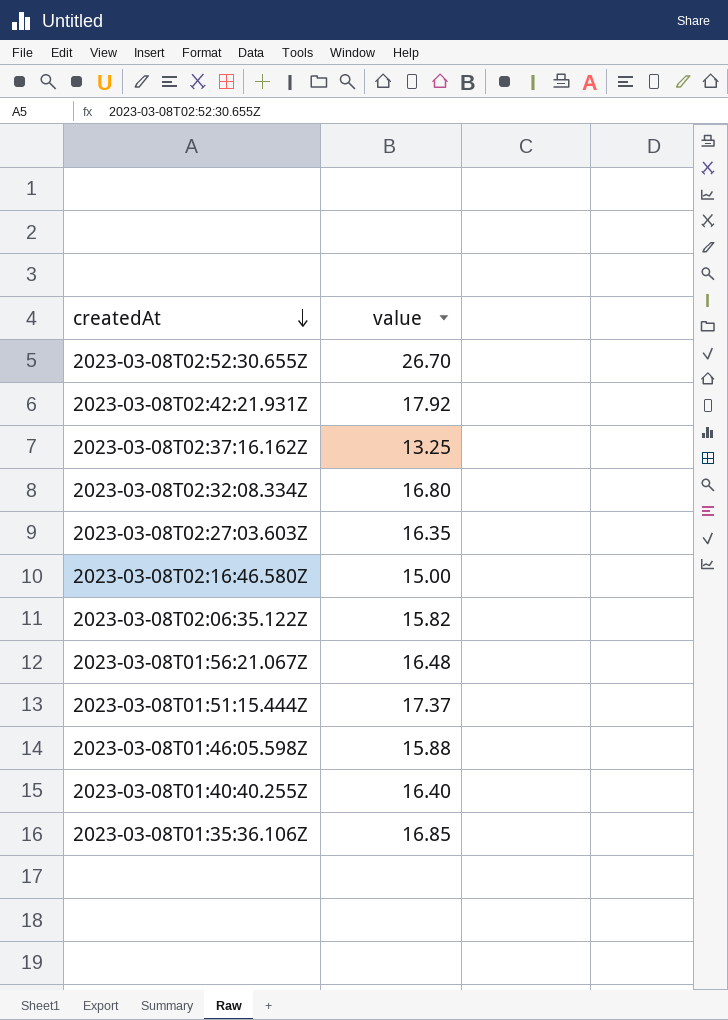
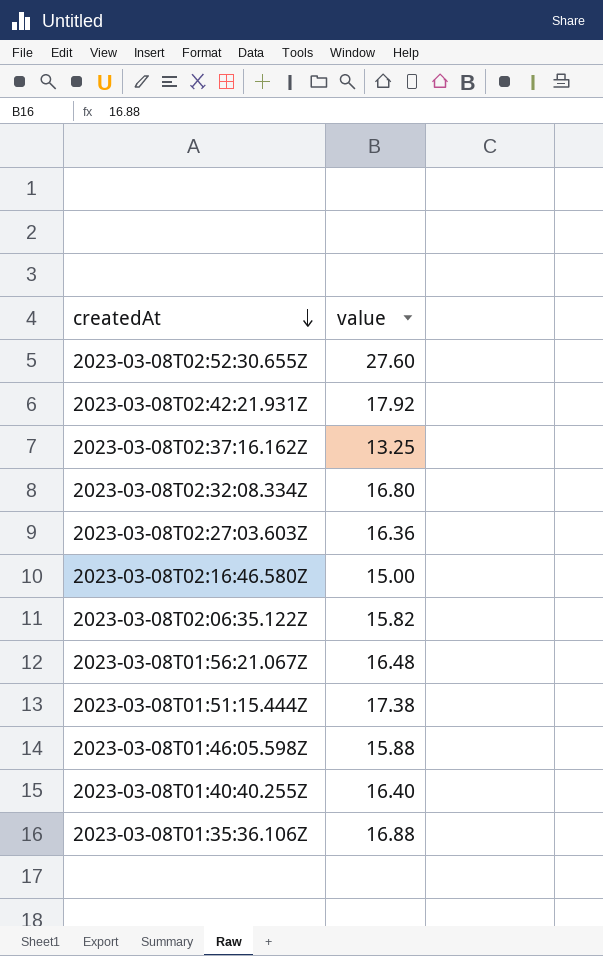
2023-03-08T02:52:30.655Z | value: 26.70 -> 27.60
2023-03-08T02:27:03.603Z | value: 16.35 -> 16.36
2023-03-08T01:51:15.444Z | value: 17.37 -> 17.38
2023-03-08T01:35:36.106Z | value: 16.85 -> 16.88

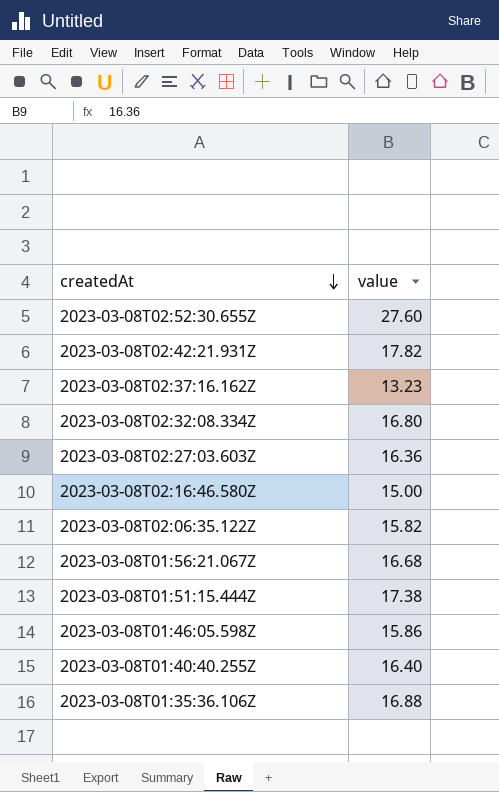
2023-03-08T02:42:21.931Z | value: 17.92 -> 17.82
2023-03-08T02:37:16.162Z | value: 13.25 -> 13.23
2023-03-08T01:56:21.067Z | value: 16.48 -> 16.68
2023-03-08T01:46:05.598Z | value: 15.88 -> 15.86

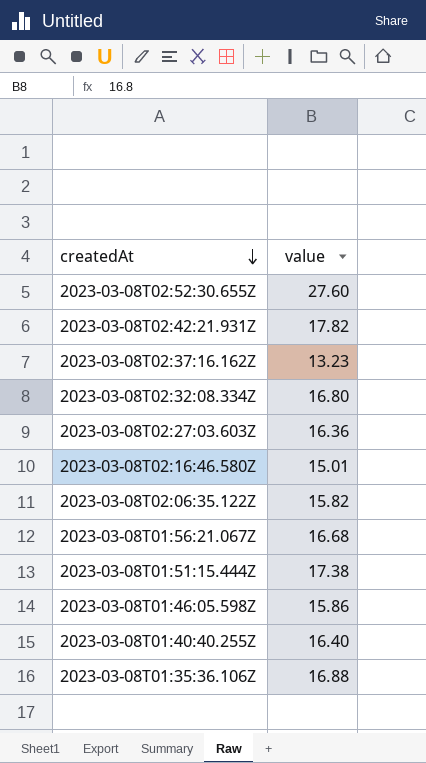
2023-03-08T02:16:46.580Z | value: 15.00 -> 15.01

